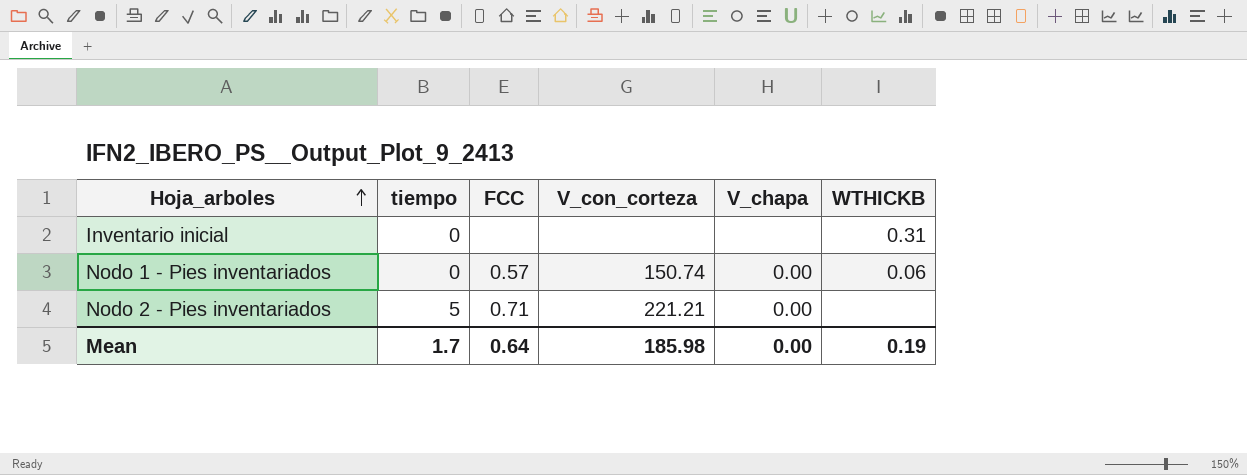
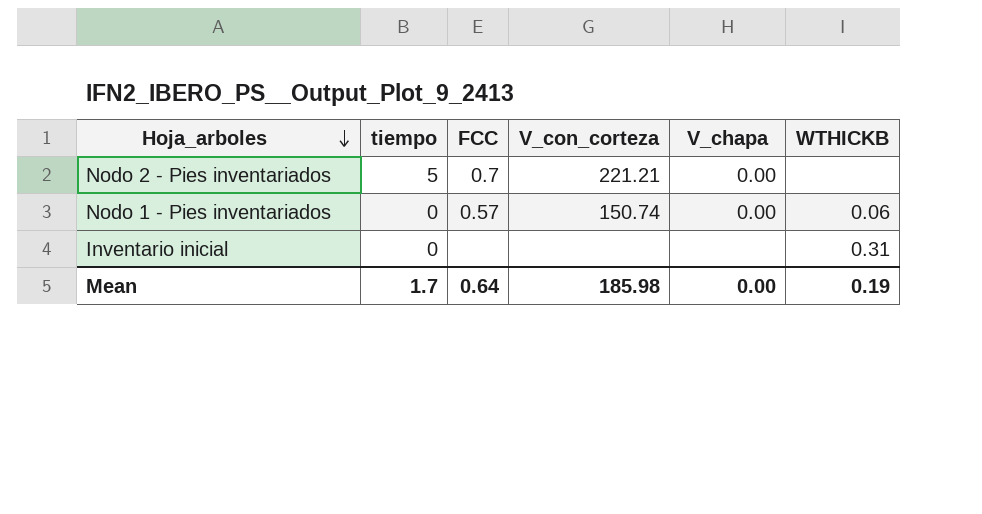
row order: Hoja_arboles ascending -> Hoja_arboles descending
Nodo 2 - Pies inventariados | FCC: 0.71 -> 0.7

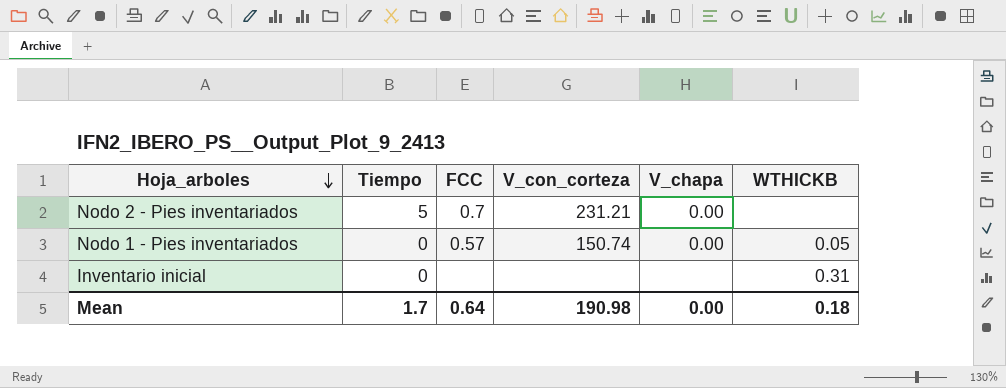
column name: tiempo -> Tiempo
Nodo 2 - Pies inventariados | V_con_corteza: 221.21 -> 231.21
Nodo 1 - Pies inventariados | WTHICKB: 0.06 -> 0.05
Mean | V_con_corteza: 185.98 -> 190.98
Mean | WTHICKB: 0.19 -> 0.18

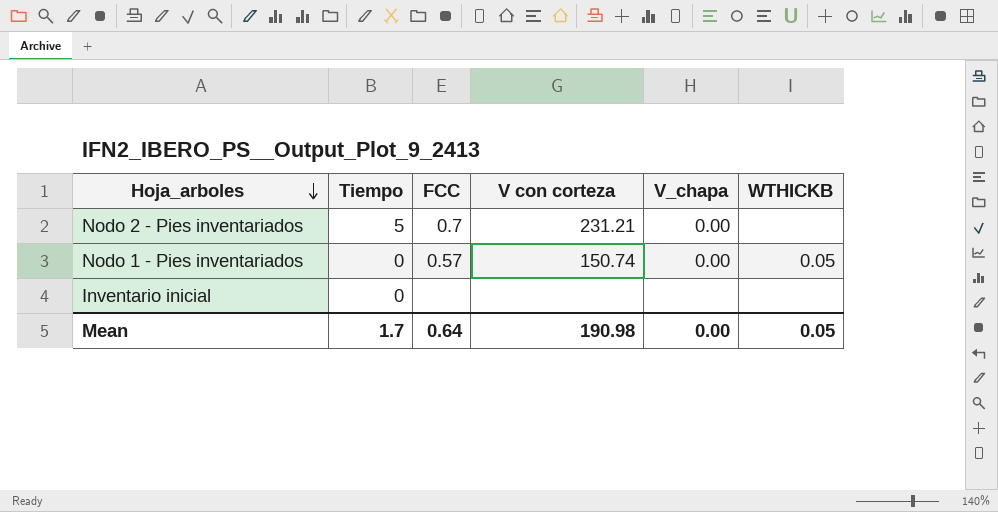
column name: V_con_corteza -> V con corteza
Inventario inicial | WTHICKB: 0.31 -> none
Mean | WTHICKB: 0.18 -> 0.05

